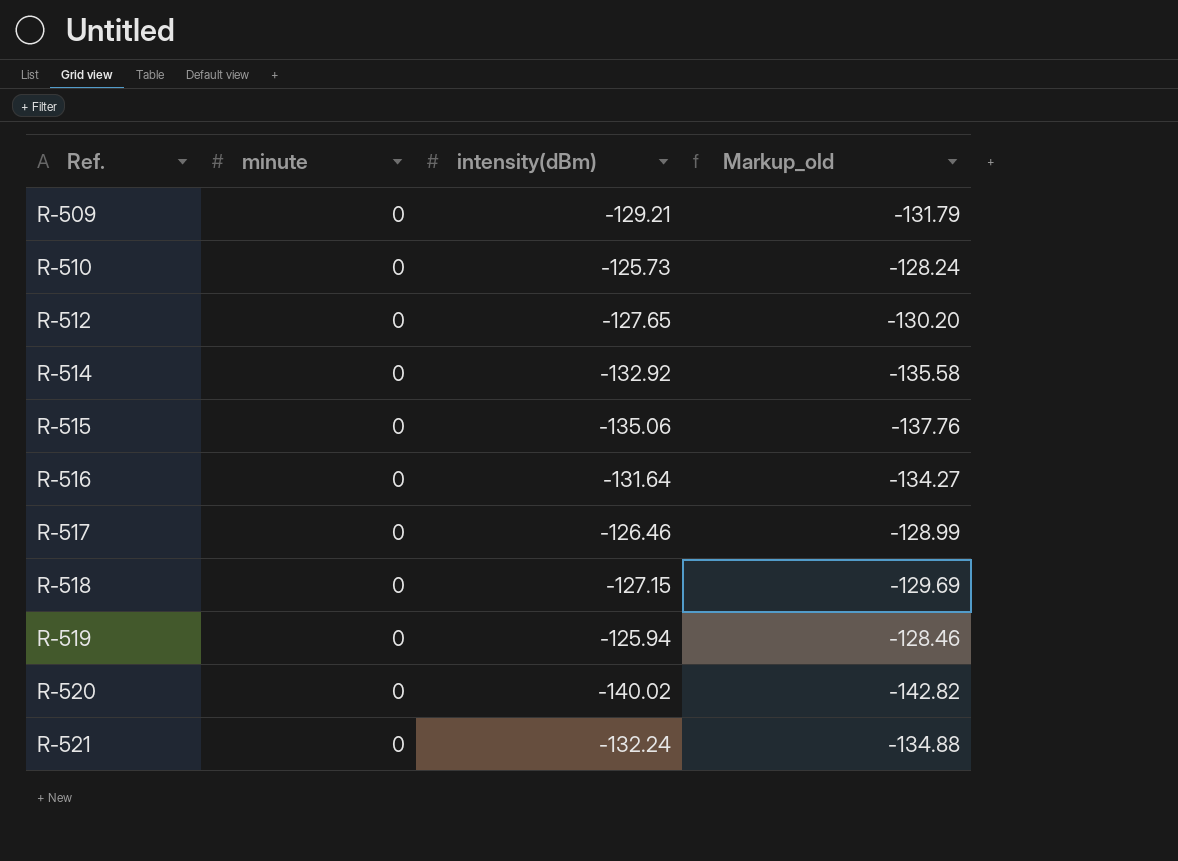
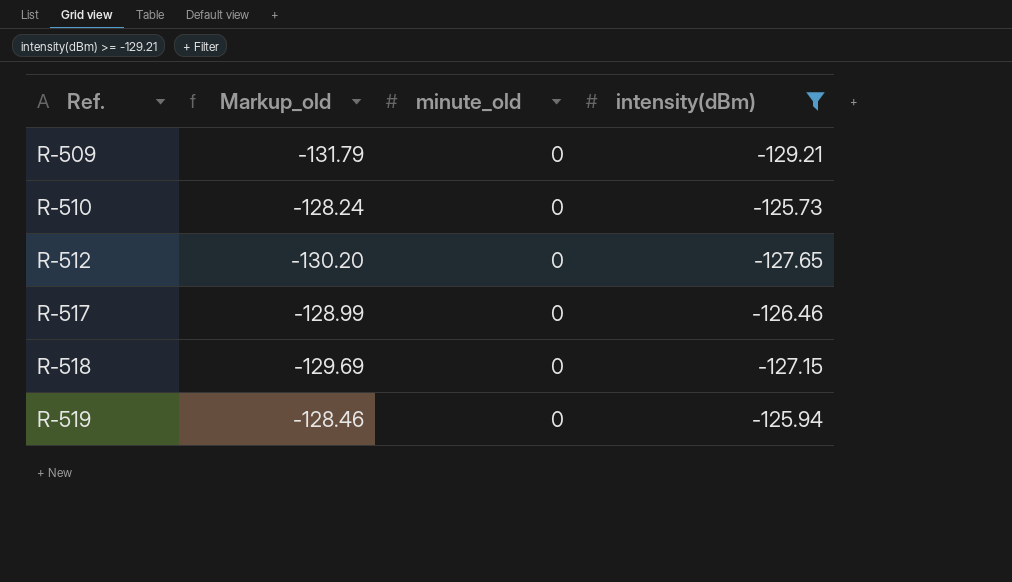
filter: none -> intensity(dBm) >= -129.21
column Markup_old | position: 4 -> 2
column name: minute -> minute_old

